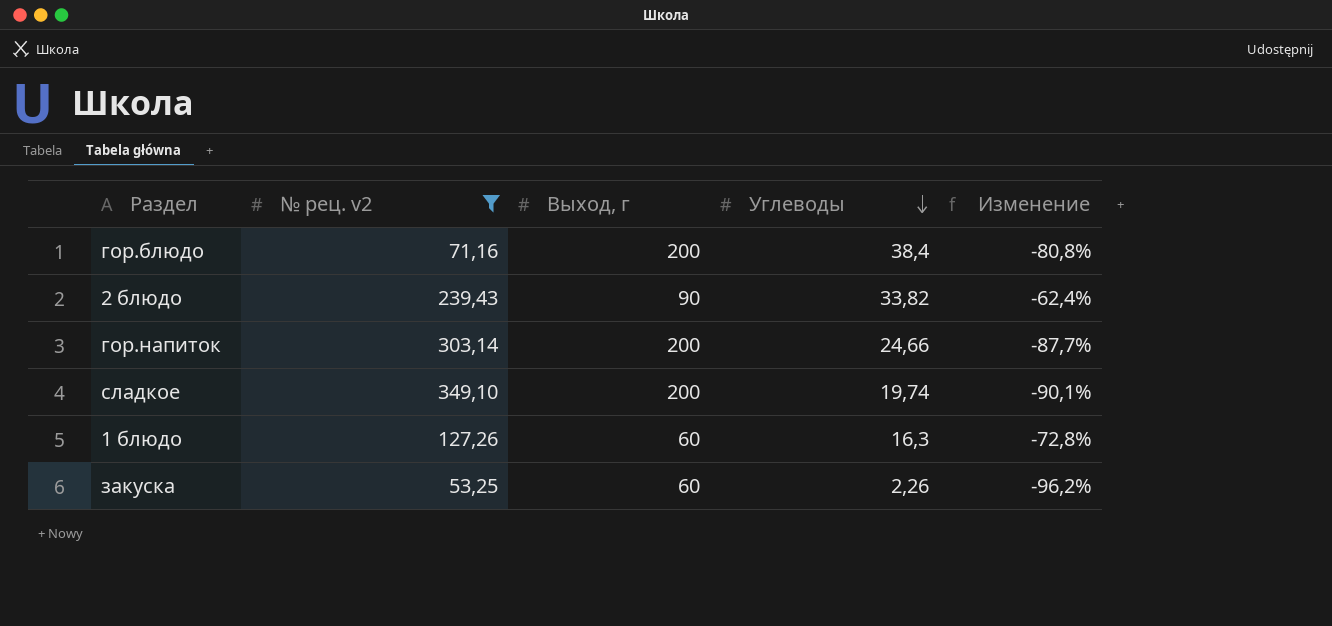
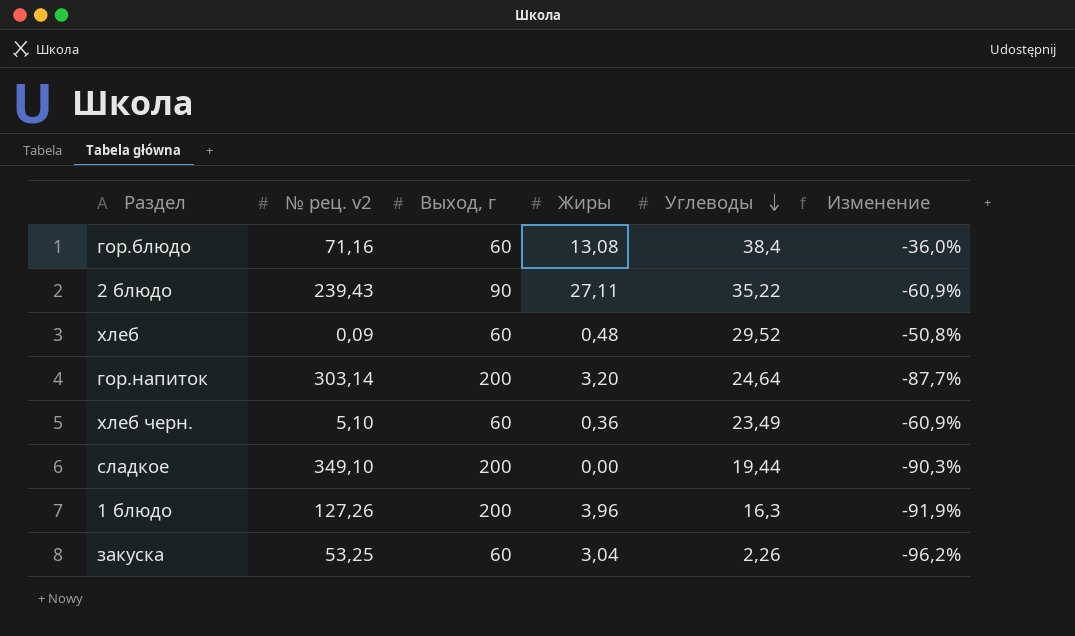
filter: № рец. v2 >= 53,25 -> none
column Жиры | position: none -> 4
гор.блюдо | Выход, г: 200 -> 60
гор.блюдо | Изменение: -80,8% -> -36,0%
2 блюдо | Углеводы: 33,82 -> 35,22
2 блюдо | Изменение: -62,4% -> -60,9%
гор.напиток | Углеводы: 24,66 -> 24,64
сладкое | Углеводы: 19,74 -> 19,44
сладкое | Изменение: -90,1% -> -90,3%
1 блюдо | Выход, г: 60 -> 200
1 блюдо | Изменение: -72,8% -> -91,9%

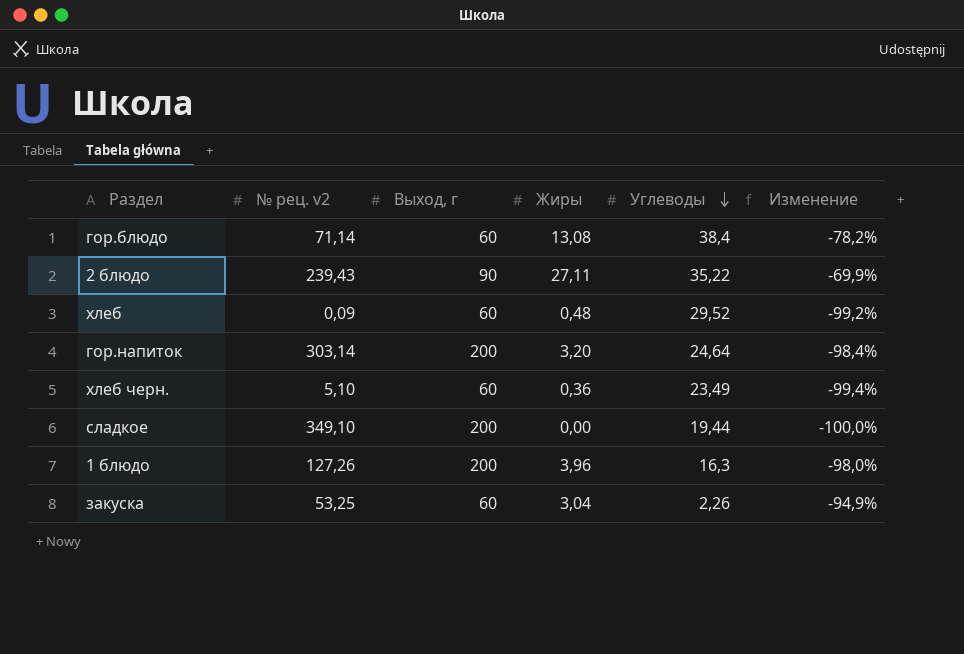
column Изменение | formula: ([Углеводы] - [Выход, г]) / [Выход, г] -> ([Жиры] - [Выход, г]) / [Выход, г]
гор.блюдо | № рец. v2: 71,16 -> 71,14

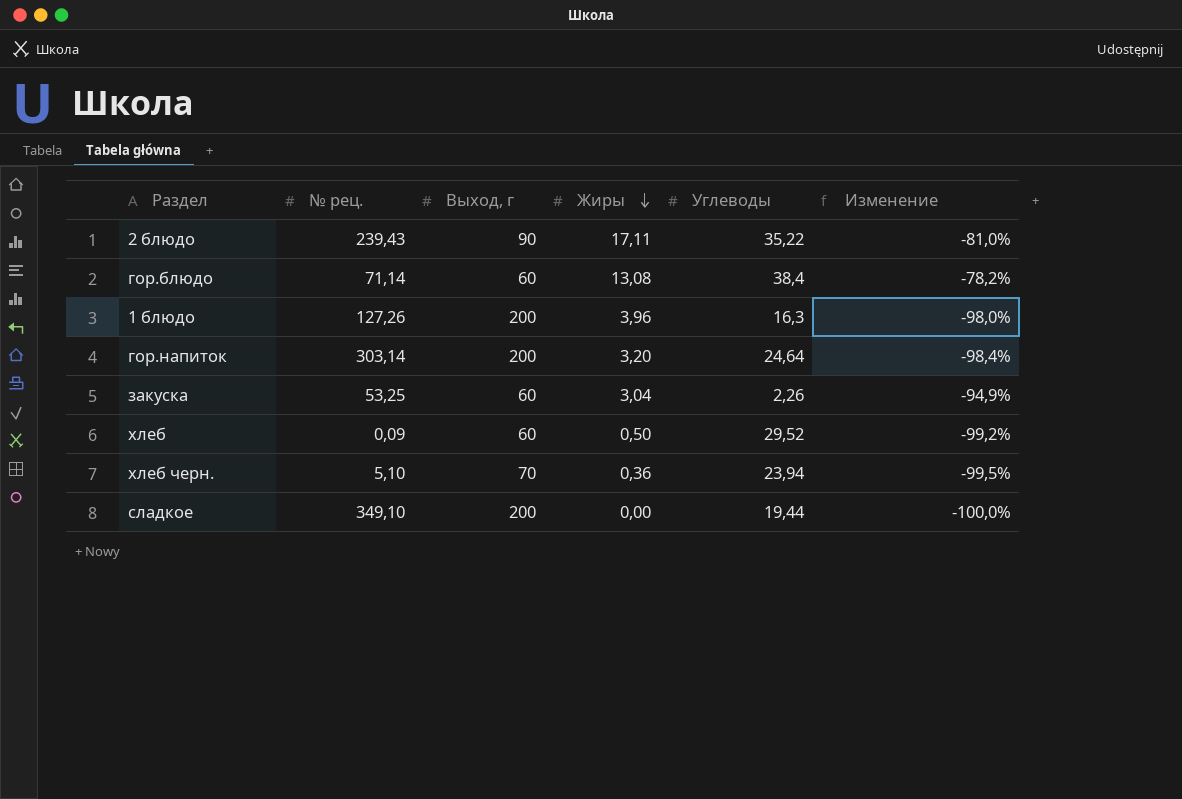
row order: Углеводы descending -> Жиры descending
column name: № рец. v2 -> № рец.
2 блюдо | Жиры: 27,11 -> 17,11
2 блюдо | Изменение: -69,9% -> -81,0%
хлеб | Жиры: 0,48 -> 0,50
хлеб черн. | Выход, г: 60 -> 70
хлеб черн. | Углеводы: 23,49 -> 23,94
хлеб черн. | Изменение: -99,4% -> -99,5%

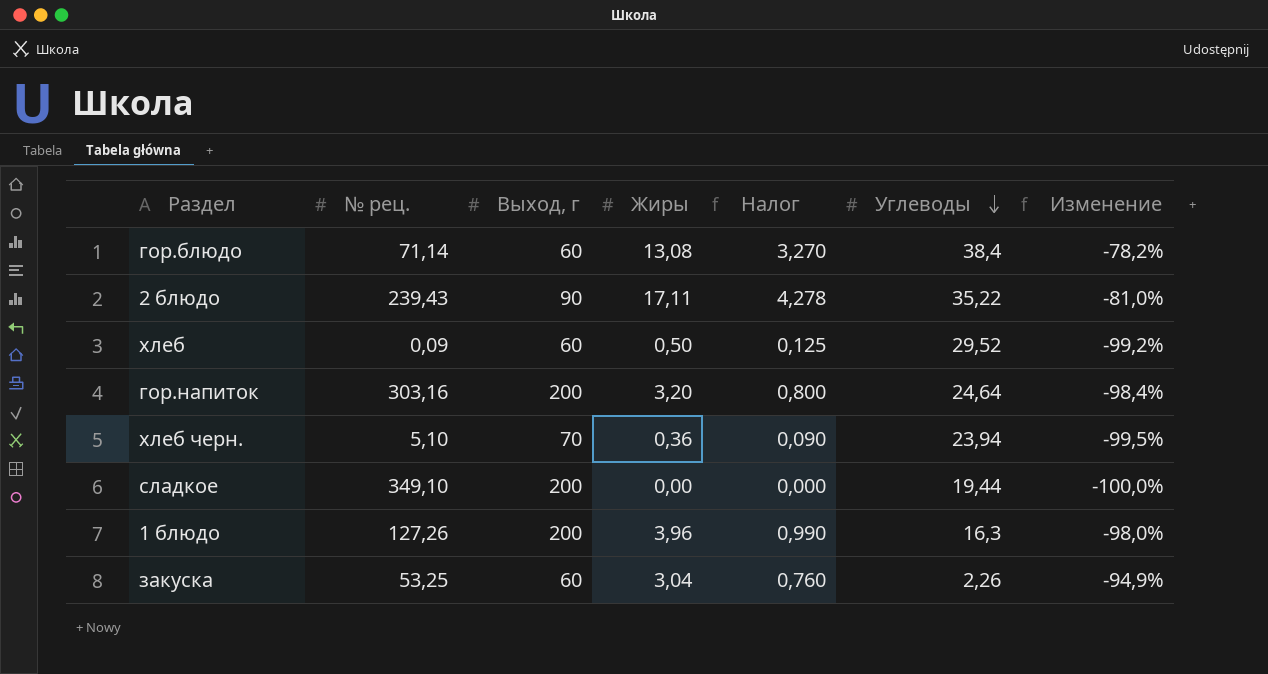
row order: Жиры descending -> Углеводы descending
column Налог | formula: none -> [Жиры] * 0,25
гор.напиток | № рец.: 303,14 -> 303,16

